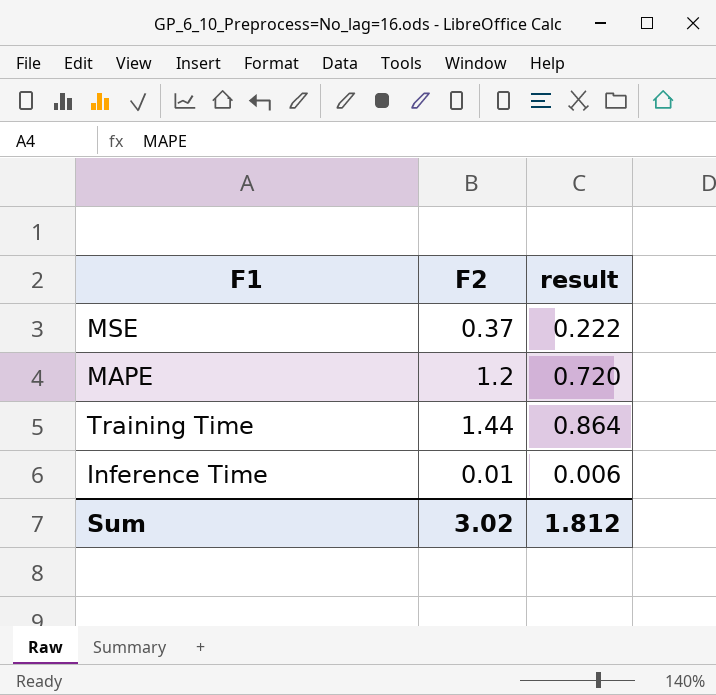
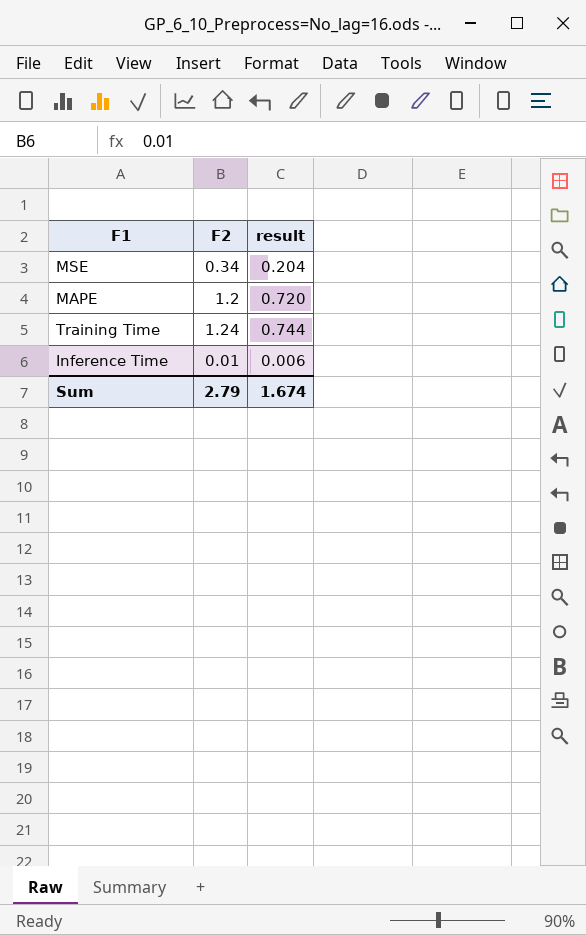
MSE | F2: 0.37 -> 0.34
MSE | result: 0.222 -> 0.204
Training Time | F2: 1.44 -> 1.24
Training Time | result: 0.864 -> 0.744
Sum | F2: 3.02 -> 2.79
Sum | result: 1.812 -> 1.674

